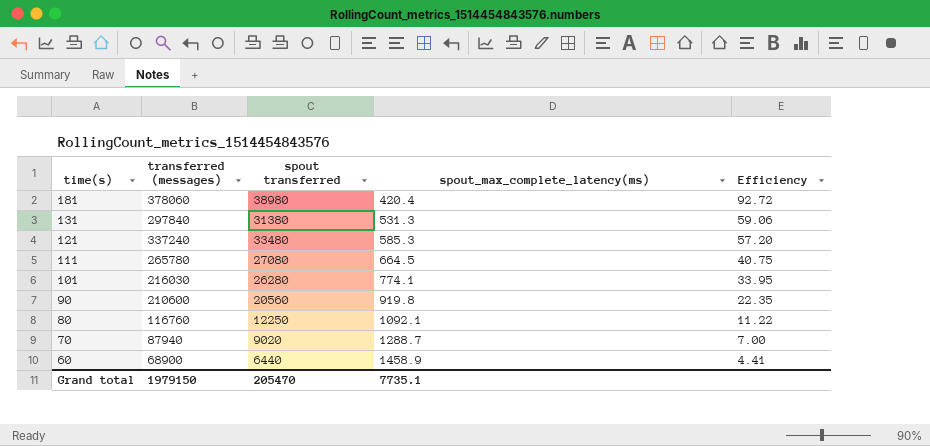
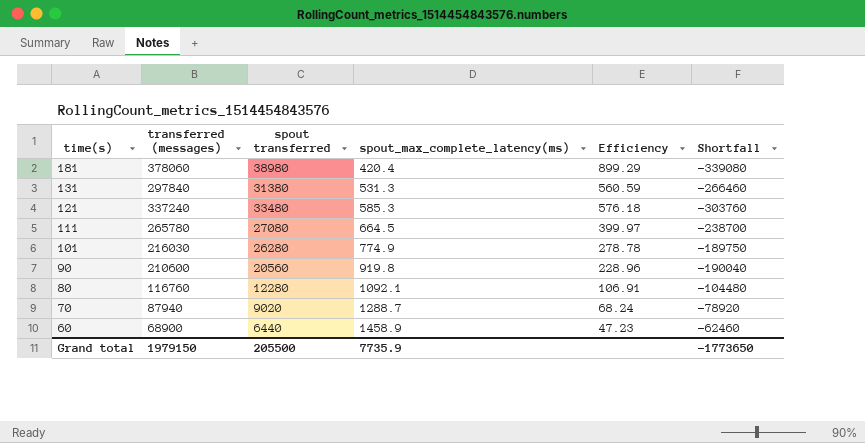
column Efficiency | formula: [spout transferred] / [spout_max_complete_latency(ms)] -> [transferred (messages)] / [spout_max_complete_latency(ms)]
column Shortfall | formula: none -> [spout transferred] - [transferred (messages)]
101 | spout_max_complete_latency(ms): 774.1 -> 774.9
80 | spout transferred: 12250 -> 12280
Grand total | spout transferred: 205470 -> 205500
Grand total | spout_max_complete_latency(ms): 7735.1 -> 7735.9

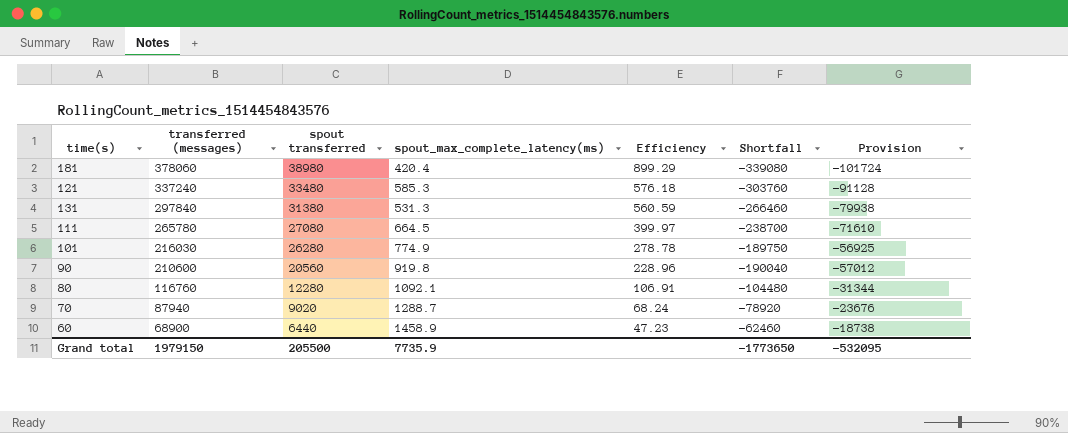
row order: time(s) descending -> transferred (messages) descending
column Provision | formula: none -> [Shortfall] * 0.3

